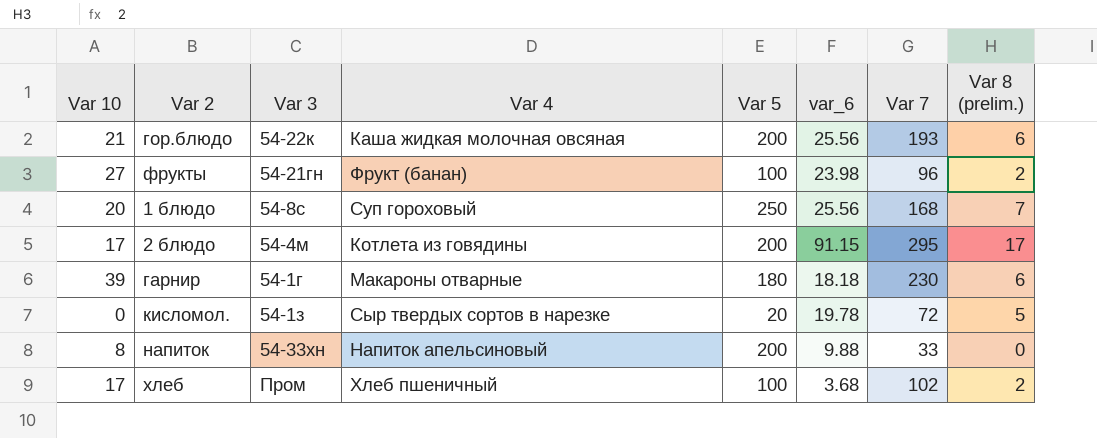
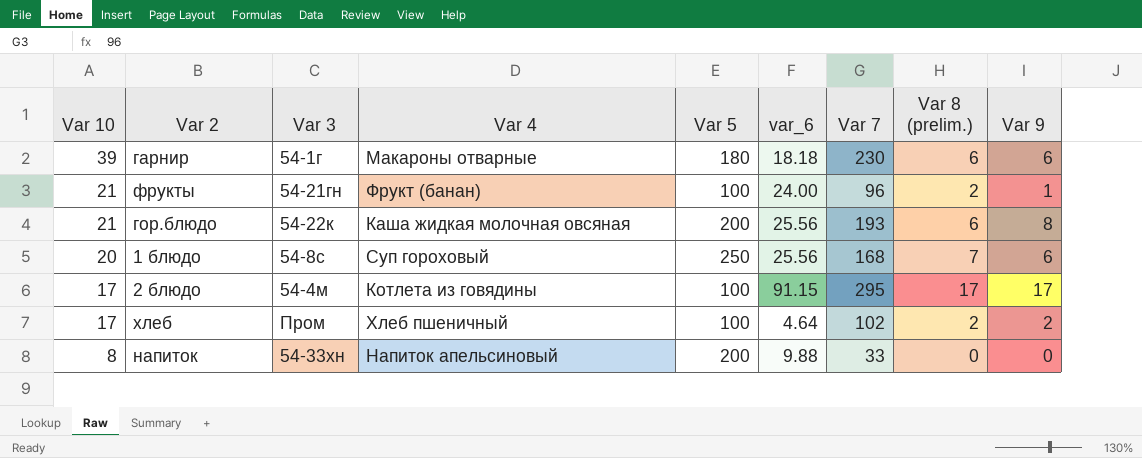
row order: none -> Var 10 descending
column Var 9 | position: none -> 9
row кисломол.: 0 | 54-1з | Сыр твердых сортов в нарезке | 20 | 19.78 | 72 | 5 -> none
фрукты | Var 10: 27 -> 21
фрукты | var_6: 23.98 -> 24.00
2 блюдо | Var 5: 200 -> 100
хлеб | var_6: 3.68 -> 4.64

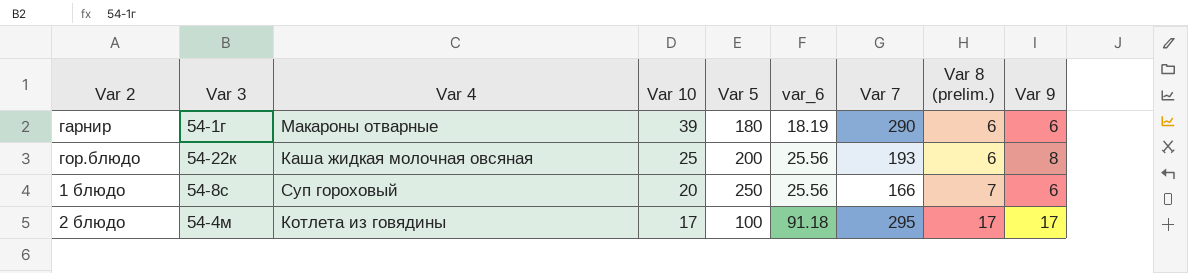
column Var 10 | position: 1 -> 4
row фрукты: 21 | 54-21гн | Фрукт (банан) | 100 | 24.00 | 96 | 2 | 1 -> none
row хлеб: 17 | Пром | Хлеб пшеничный | 100 | 4.64 | 102 | 2 | 2 -> none
row напиток: 8 | 54-33хн | Напиток апельсиновый | 200 | 9.88 | 33 | 0 | 0 -> none
гарнир | var_6: 18.18 -> 18.19
гарнир | Var 7: 230 -> 290
гор.блюдо | Var 10: 21 -> 25
1 блюдо | Var 7: 168 -> 166
2 блюдо | var_6: 91.15 -> 91.18

